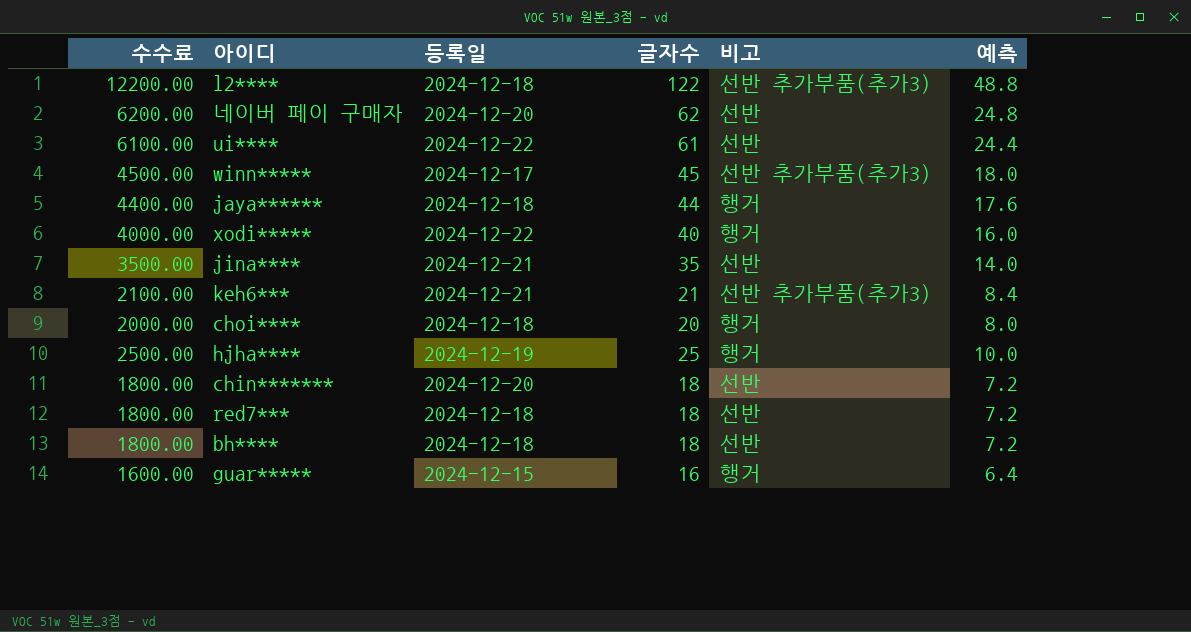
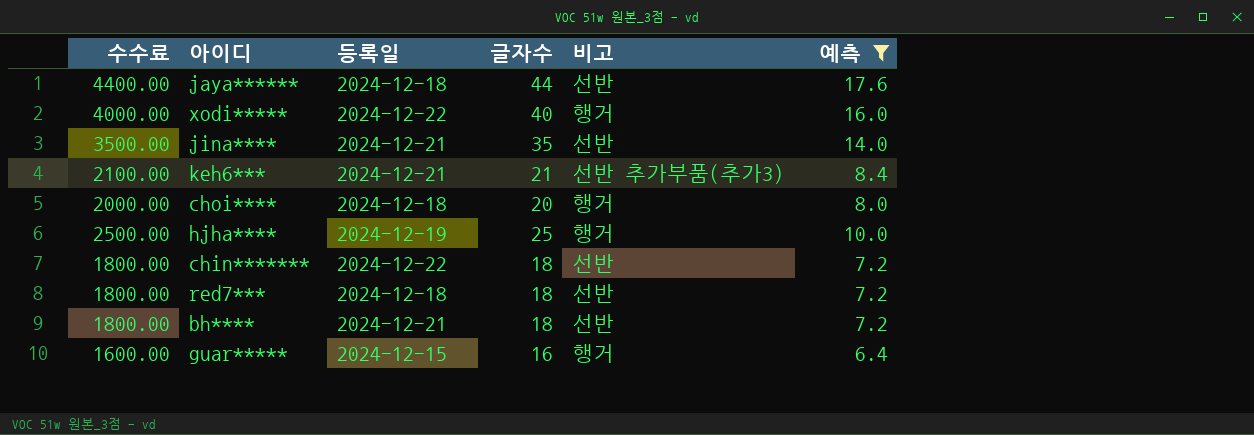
filter: none -> 예측 <= 17.6
jaya****** | 비고: 행거 -> 선반
chin******* | 등록일: 2024-12-20 -> 2024-12-22
bh**** | 등록일: 2024-12-18 -> 2024-12-21

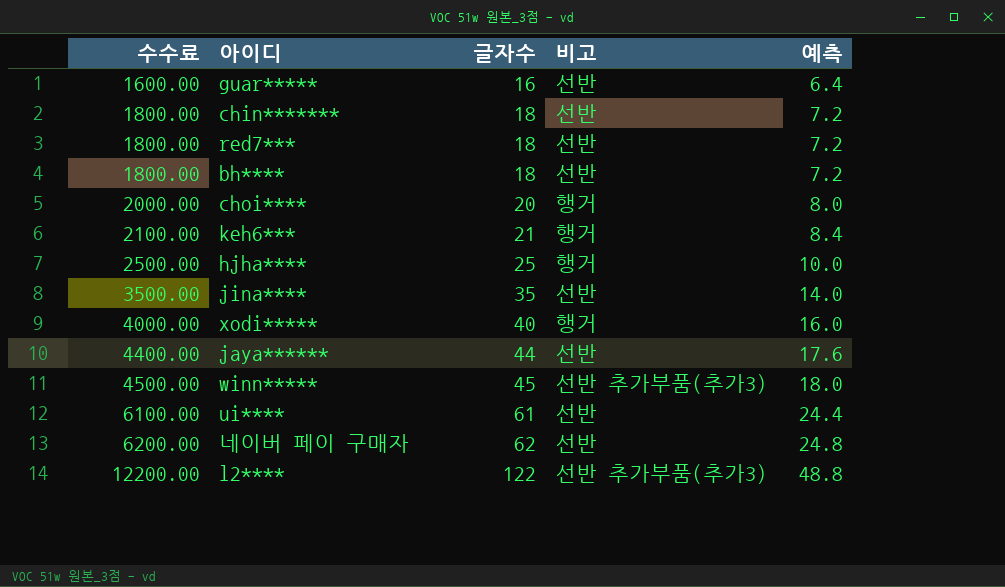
filter: 예측 <= 17.6 -> none
row order: none -> 수수료 ascending
column 등록일 | position: 3 -> none
guar***** | 비고: 행거 -> 선반
keh6*** | 비고: 선반 추가부품(추가3) -> 행거

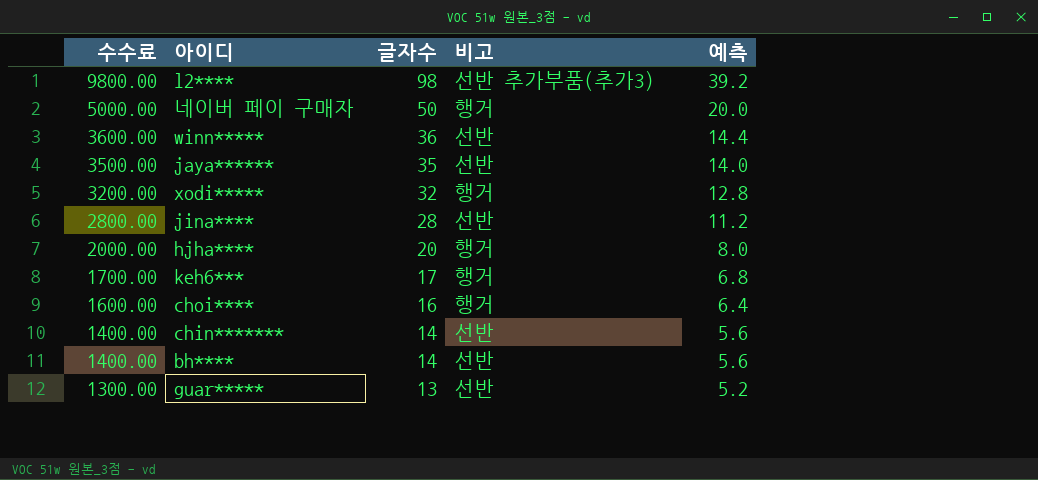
row order: 수수료 ascending -> 수수료 descending
row red7***: 1800.00 | 18 | 선반 | 7.2 -> none
row ui****: 6100.00 | 61 | 선반 | 24.4 -> none
l2**** | 수수료: 12200.00 -> 9800.00
l2**** | 글자수: 122 -> 98
l2**** | 예측: 48.8 -> 39.2
네이버 페이 구매자 | 수수료: 6200.00 -> 5000.00
네이버 페이 구매자 | 글자수: 62 -> 50
네이버 페이 구매자 | 비고: 선반 -> 행거
네이버 페이 구매자 | 예측: 24.8 -> 20.0
winn***** | 수수료: 4500.00 -> 3600.00
winn***** | 글자수: 45 -> 36
winn***** | 비고: 선반 추가부품(추가3) -> 선반
winn***** | 예측: 18.0 -> 14.4
jaya****** | 수수료: 4400.00 -> 3500.00
jaya****** | 글자수: 44 -> 35
jaya****** | 예측: 17.6 -> 14.0
xodi***** | 수수료: 4000.00 -> 3200.00
xodi***** | 글자수: 40 -> 32
xodi***** | 예측: 16.0 -> 12.8
jina**** | 수수료: 3500.00 -> 2800.00
jina**** | 글자수: 35 -> 28
jina**** | 예측: 14.0 -> 11.2
hjha**** | 수수료: 2500.00 -> 2000.00
hjha**** | 글자수: 25 -> 20
hjha**** | 예측: 10.0 -> 8.0
keh6*** | 수수료: 2100.00 -> 1700.00
keh6*** | 글자수: 21 -> 17
keh6*** | 예측: 8.4 -> 6.8
choi**** | 수수료: 2000.00 -> 1600.00
choi**** | 글자수: 20 -> 16
choi**** | 예측: 8.0 -> 6.4
chin******* | 수수료: 1800.00 -> 1400.00
chin******* | 글자수: 18 -> 14
chin******* | 예측: 7.2 -> 5.6
bh**** | 수수료: 1800.00 -> 1400.00
bh**** | 글자수: 18 -> 14
bh**** | 예측: 7.2 -> 5.6
guar***** | 수수료: 1600.00 -> 1300.00
guar***** | 글자수: 16 -> 13
guar***** | 예측: 6.4 -> 5.2

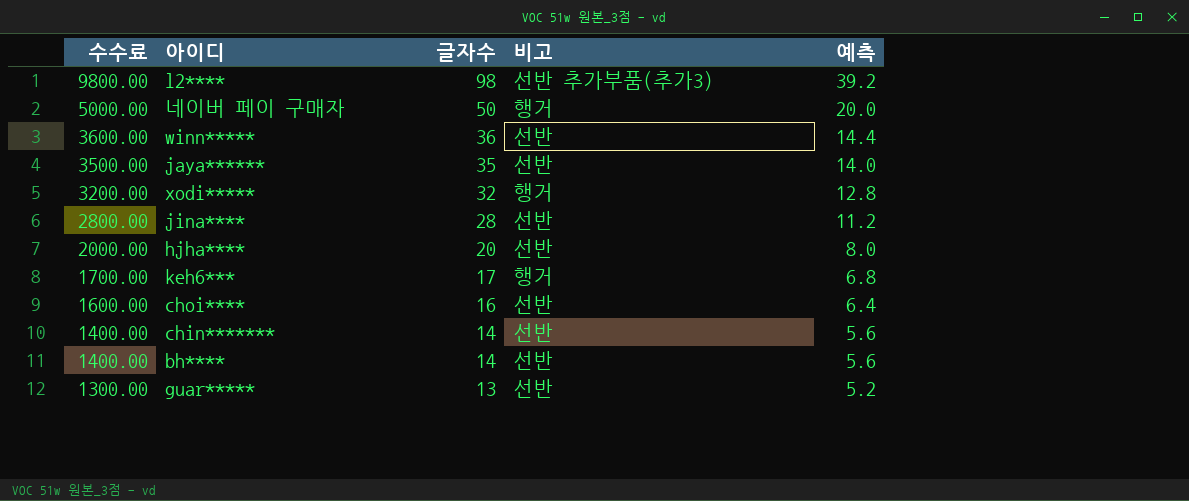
hjha**** | 비고: 행거 -> 선반
choi**** | 비고: 행거 -> 선반

